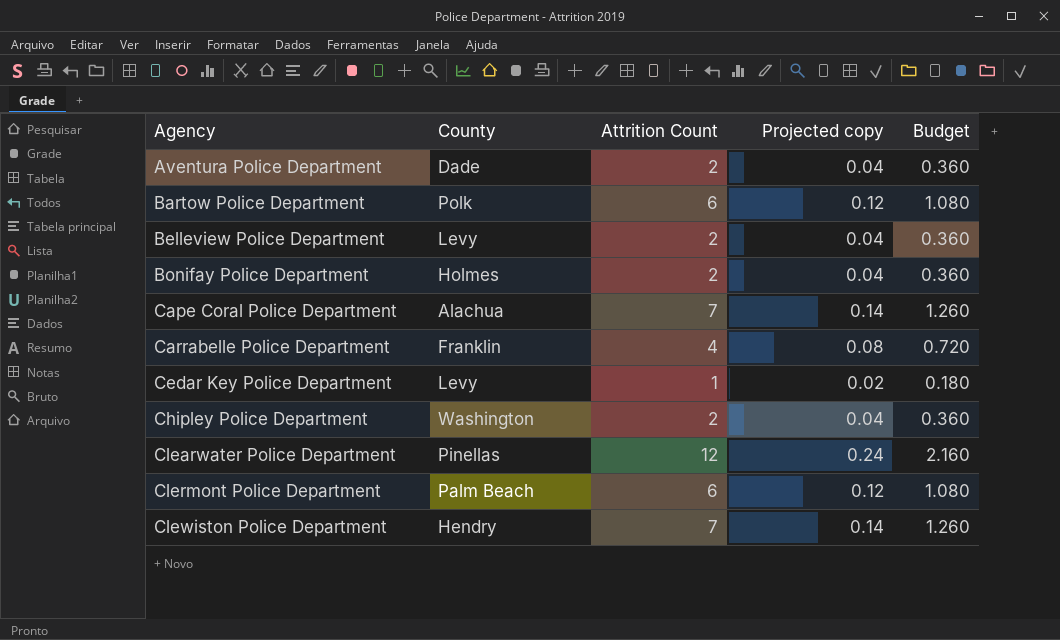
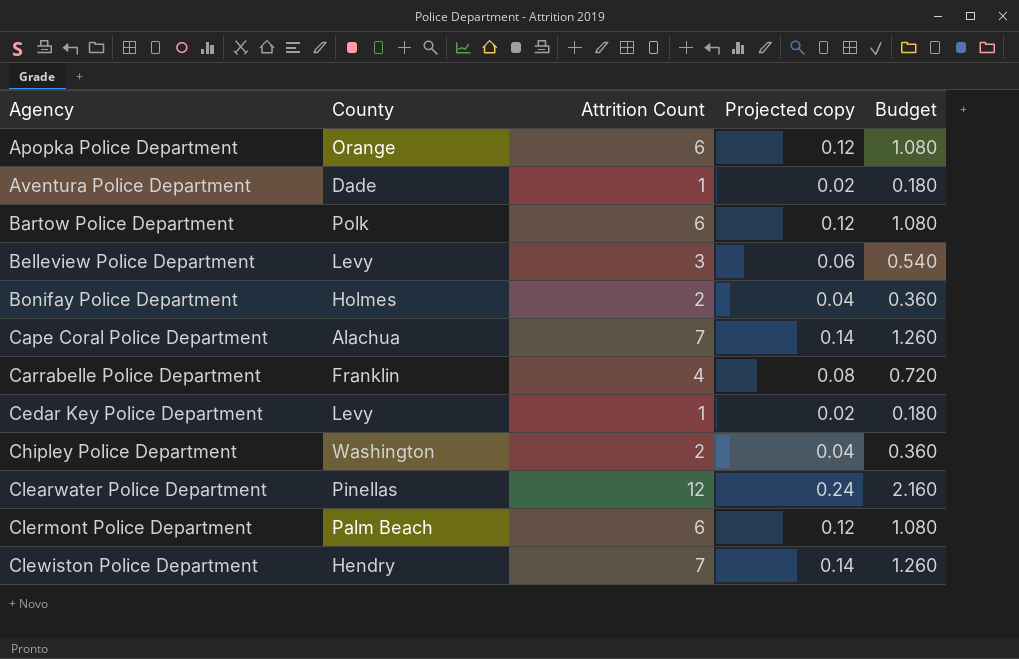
row Apopka Police Department: none -> Orange | 6 | 0.12 | 1.080
Aventura Police Department | Attrition Count: 2 -> 1
Aventura Police Department | Projected copy: 0.04 -> 0.02
Aventura Police Department | Budget: 0.360 -> 0.180
Belleview Police Department | Attrition Count: 2 -> 3
Belleview Police Department | Projected copy: 0.04 -> 0.06
Belleview Police Department | Budget: 0.360 -> 0.540

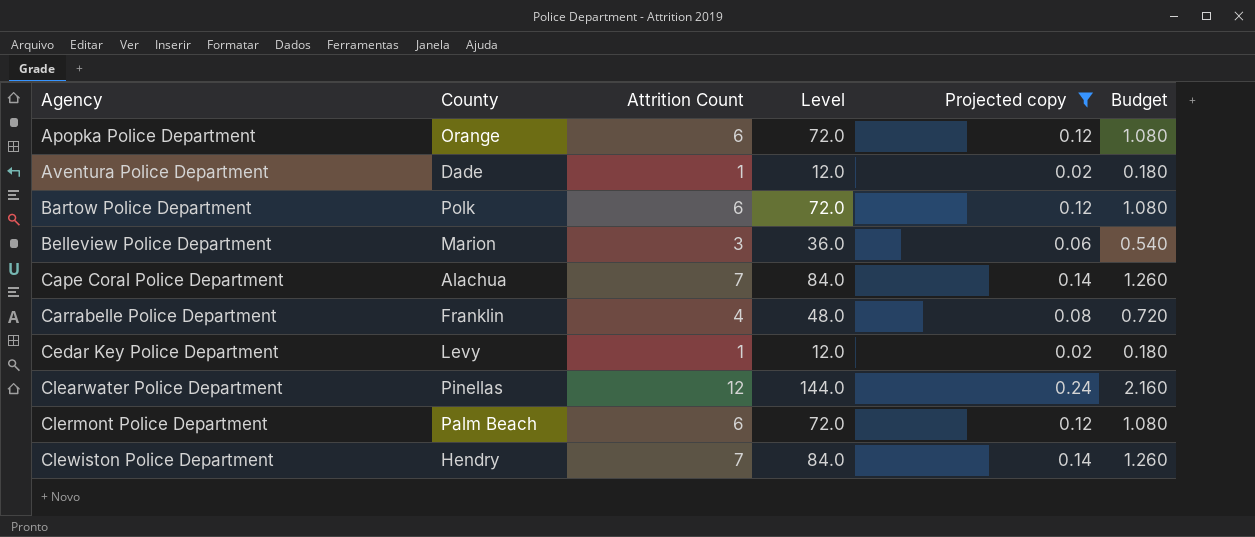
filter: none -> Projected copy != 0.04
column Level | formula: none -> [Attrition Count] * 12
Belleview Police Department | County: Levy -> Marion

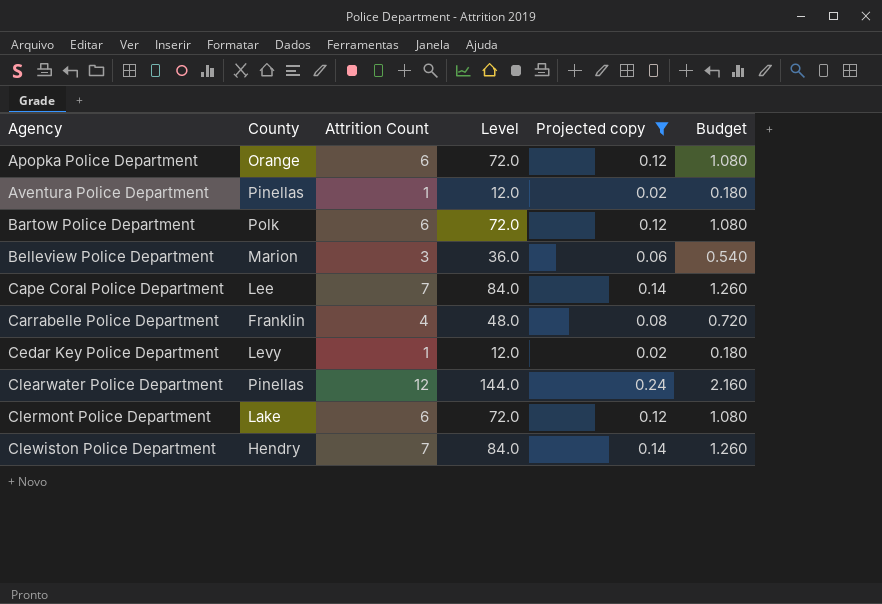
Aventura Police Department | County: Dade -> Pinellas
Cape Coral Police Department | County: Alachua -> Lee
Clermont Police Department | County: Palm Beach -> Lake

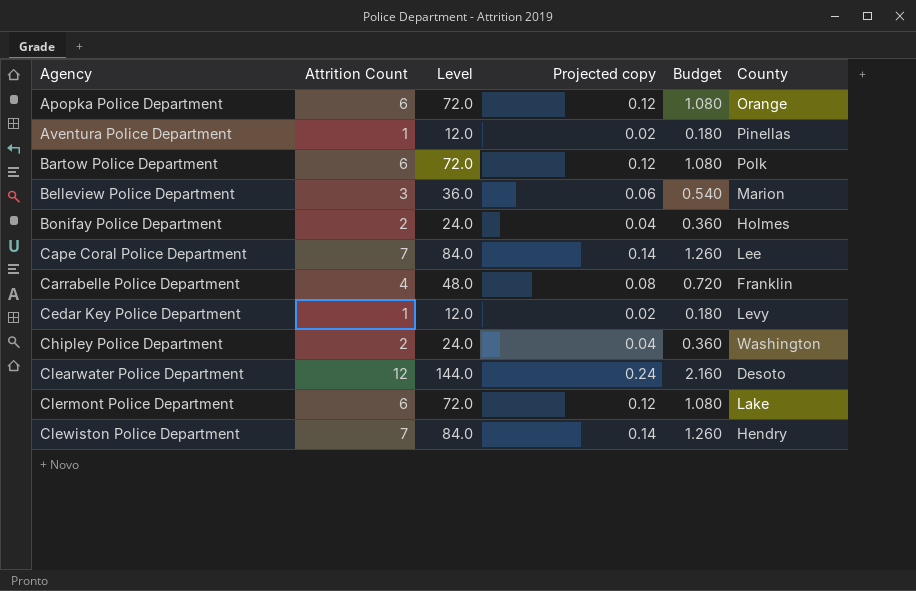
filter: Projected copy != 0.04 -> none
column County | position: 2 -> 6
Clearwater Police Department | County: Pinellas -> Desoto

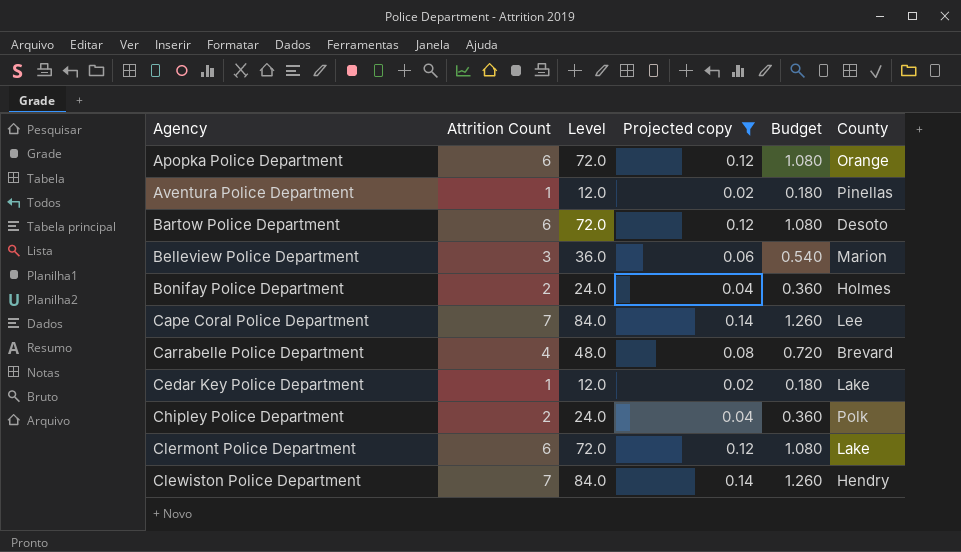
filter: none -> Projected copy != 0.24
Bartow Police Department | County: Polk -> Desoto
Carrabelle Police Department | County: Franklin -> Brevard
Cedar Key Police Department | County: Levy -> Lake
Chipley Police Department | County: Washington -> Polk

